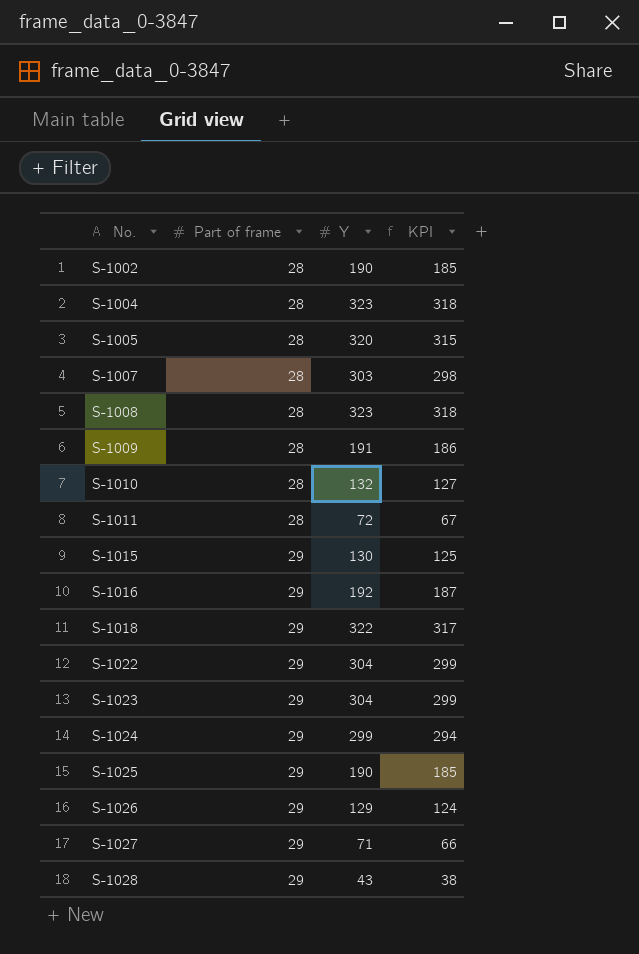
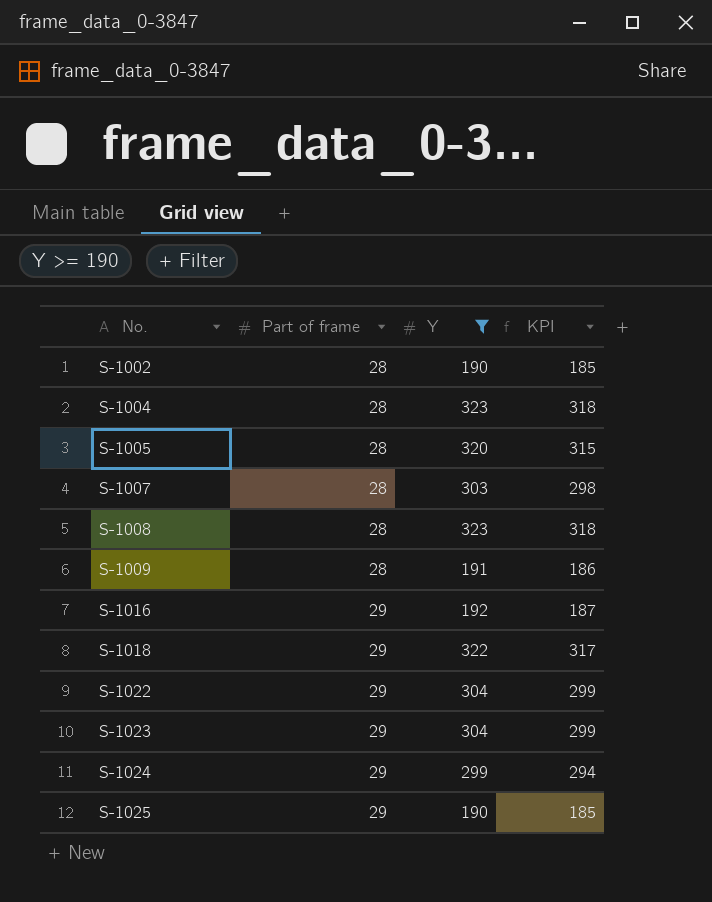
filter: none -> Y >= 190

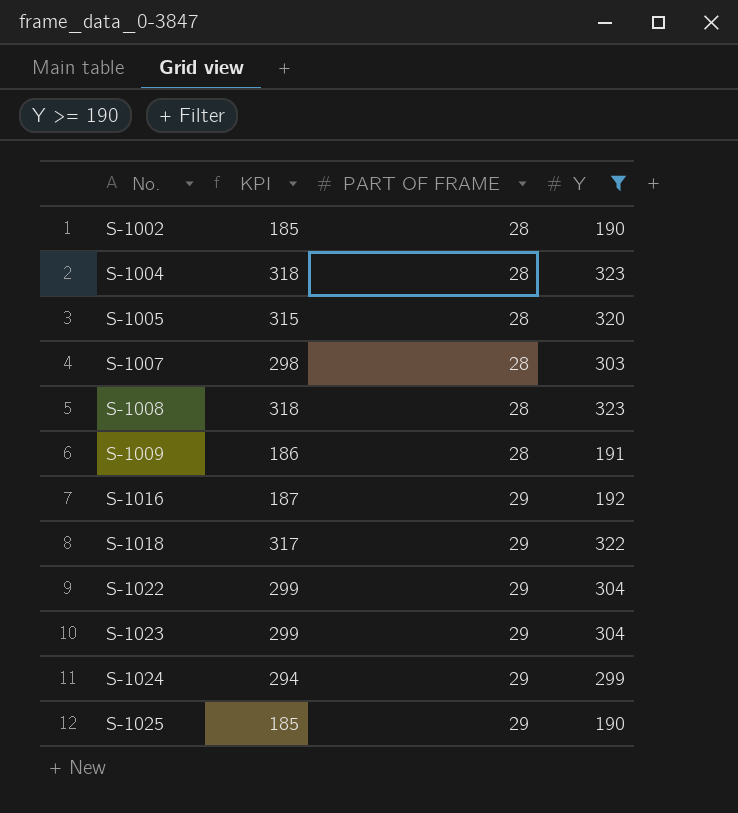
column KPI | position: 4 -> 2
column name: Part of frame -> PART OF FRAME

